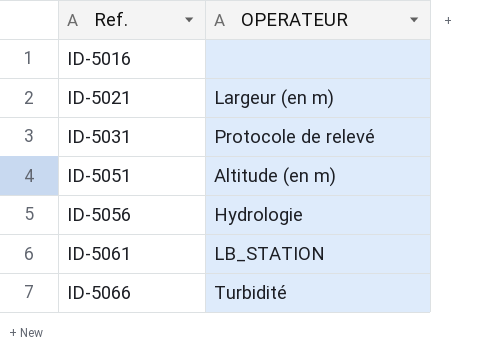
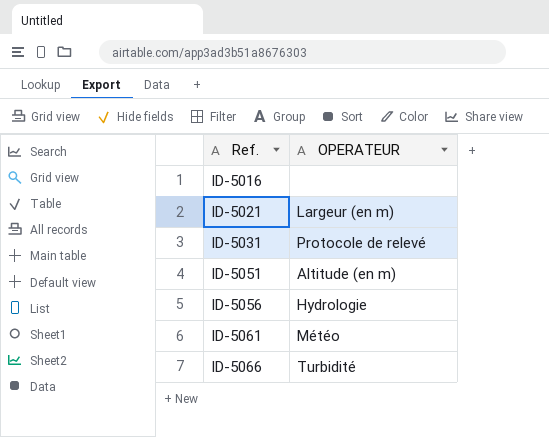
ID-5061 | OPERATEUR: LB_STATION -> Météo

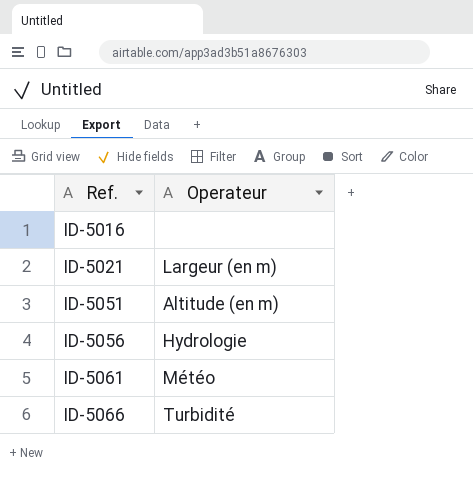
column name: OPERATEUR -> Operateur
row ID-5031: Protocole de relevé -> none

